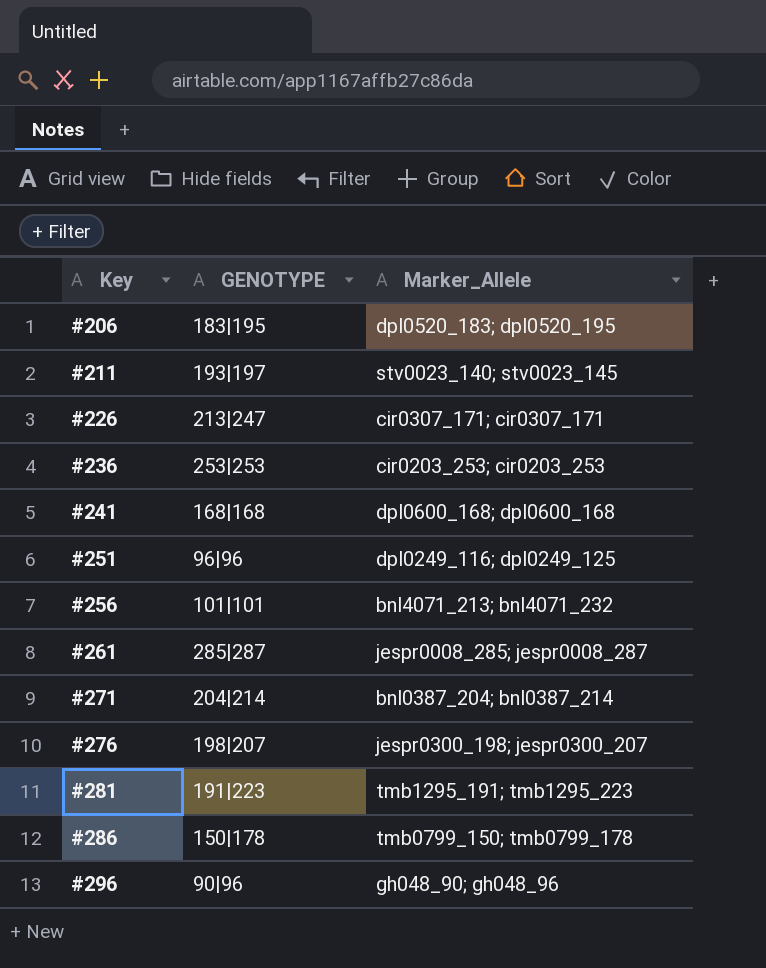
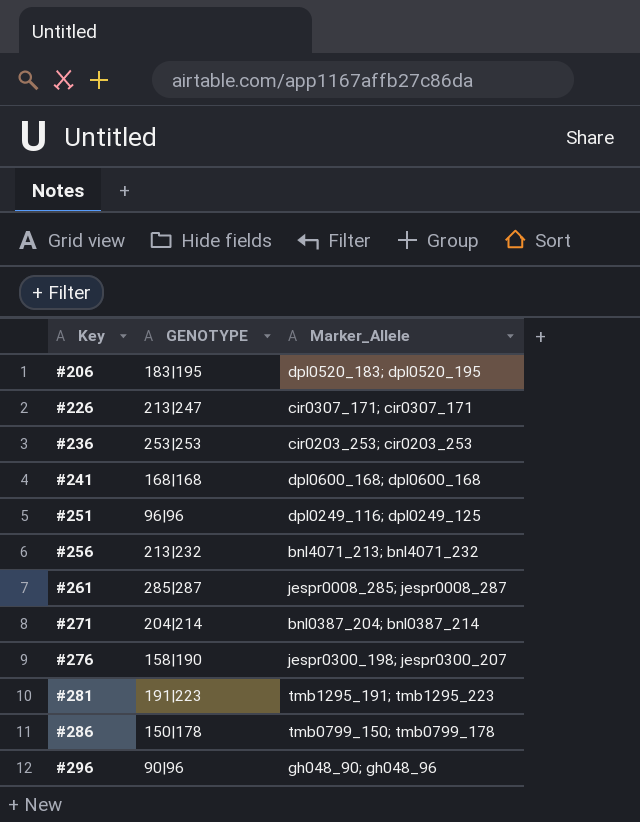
row #211: 193|197 | stv0023_140; stv0023_145 -> none
#256 | GENOTYPE: 101|101 -> 213|232
#276 | GENOTYPE: 198|207 -> 158|190

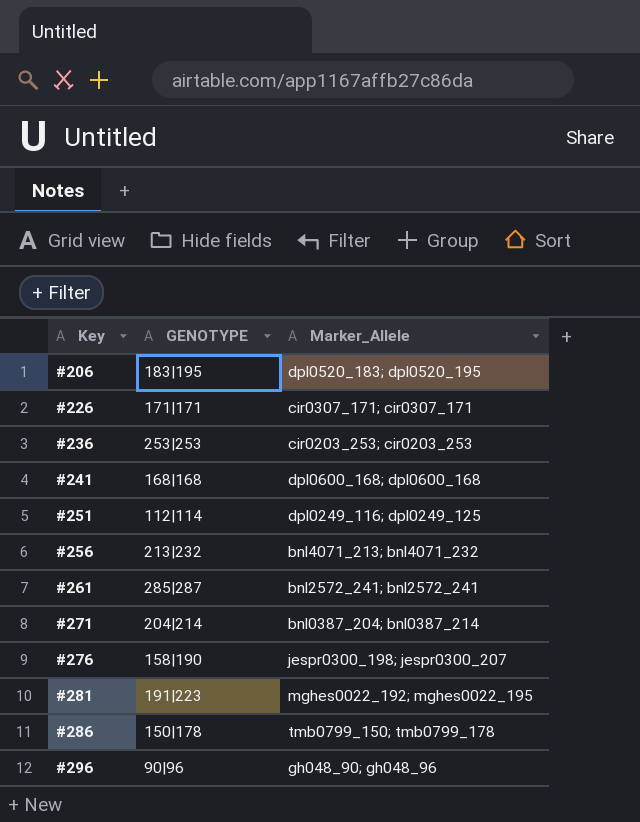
#226 | GENOTYPE: 213|247 -> 171|171
#251 | GENOTYPE: 96|96 -> 112|114
#261 | Marker_Allele: jespr0008_285; jespr0008_287 -> bnl2572_241; bnl2572_241
#281 | Marker_Allele: tmb1295_191; tmb1295_223 -> mghes0022_192; mghes0022_195

